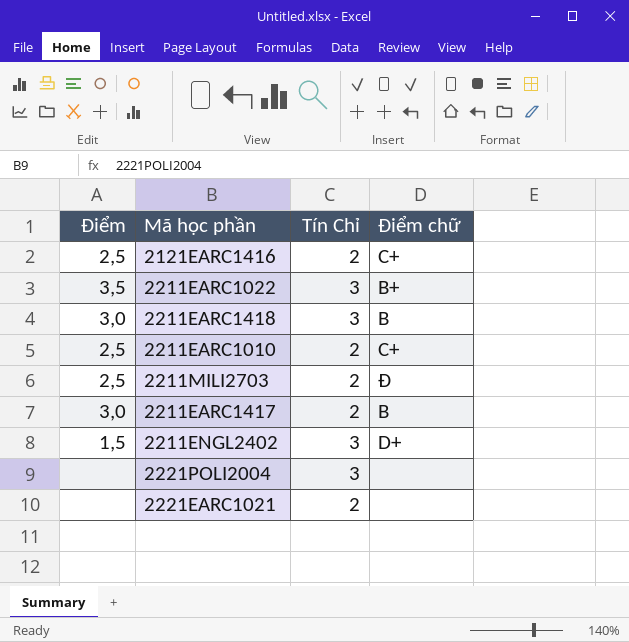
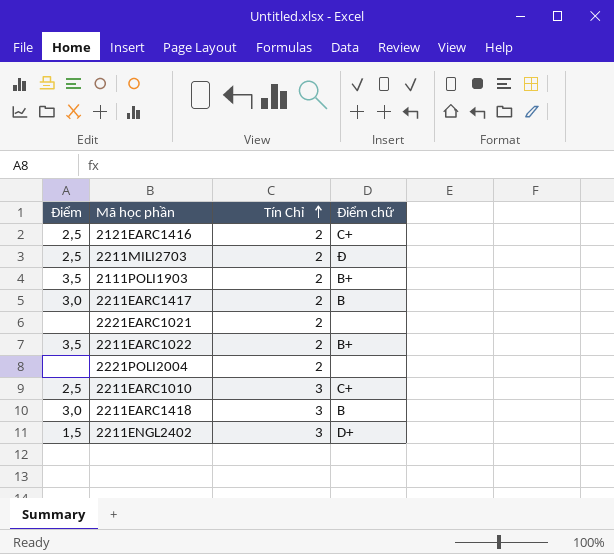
row order: none -> Tín Chỉ ascending
row 2111POLI1903: none -> 3,5 | 2 | B+
2211EARC1022 | Tín Chỉ: 3 -> 2
2221POLI2004 | Tín Chỉ: 3 -> 2
2211EARC1010 | Tín Chỉ: 2 -> 3

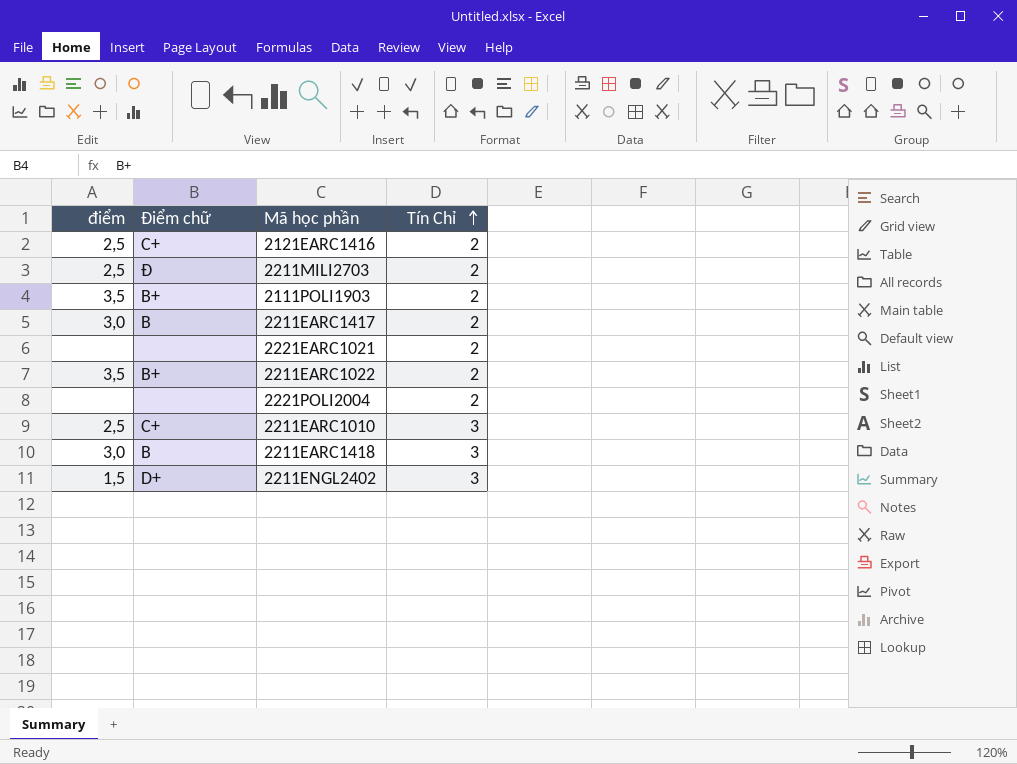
column name: Điểm -> điểm
column Điểm chữ | position: 4 -> 2

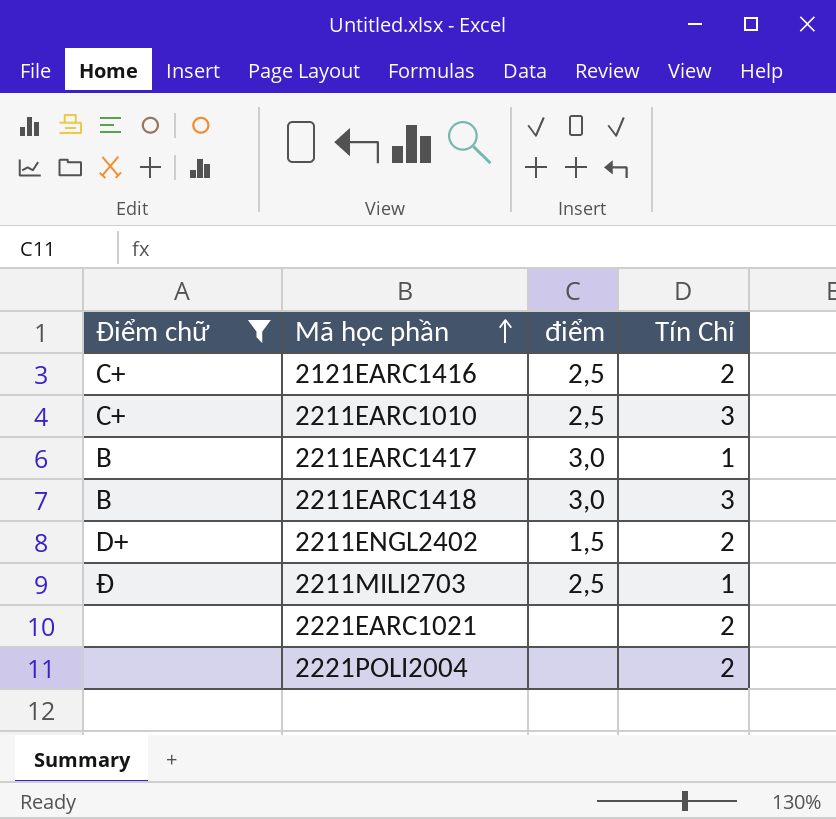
filter: none -> Điểm chữ != B+
row order: Tín Chỉ ascending -> Mã học phần ascending
column điểm | position: 1 -> 3
2211EARC1417 | Tín Chỉ: 2 -> 1
2211ENGL2402 | Tín Chỉ: 3 -> 2
2211MILI2703 | Tín Chỉ: 2 -> 1

